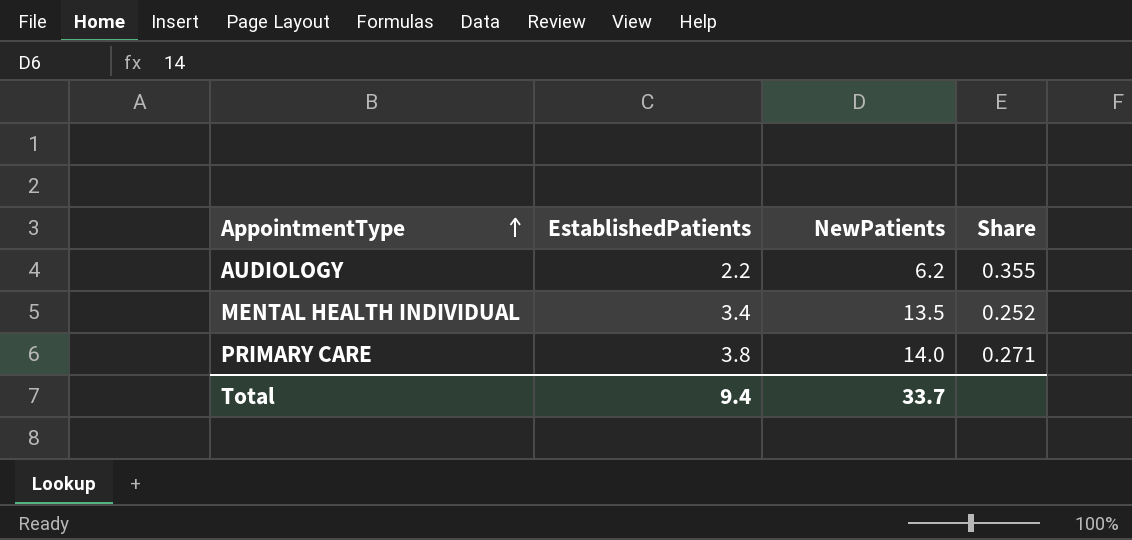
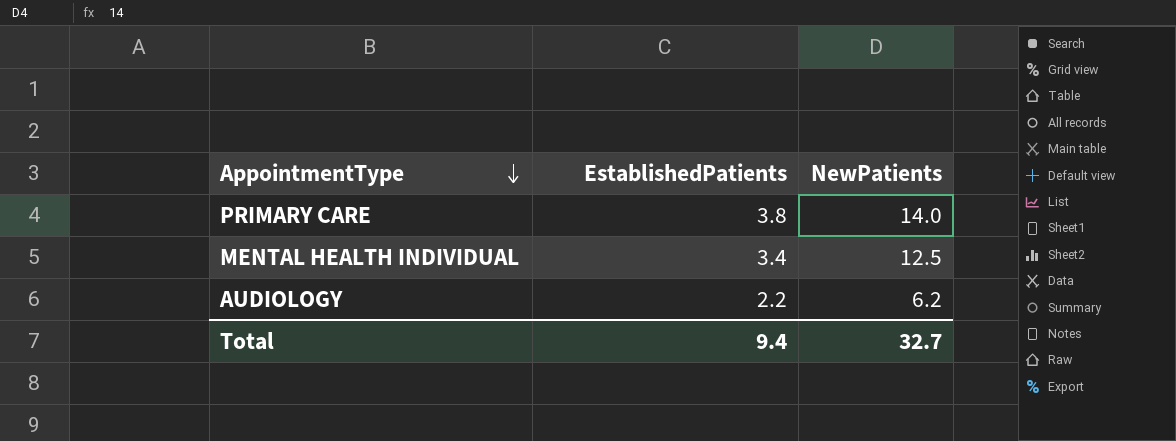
row order: AppointmentType ascending -> AppointmentType descending
column Share | formula: [EstablishedPatients] / [NewPatients] -> none
MENTAL HEALTH INDIVIDUAL | NewPatients: 13.5 -> 12.5
Total | NewPatients: 33.7 -> 32.7

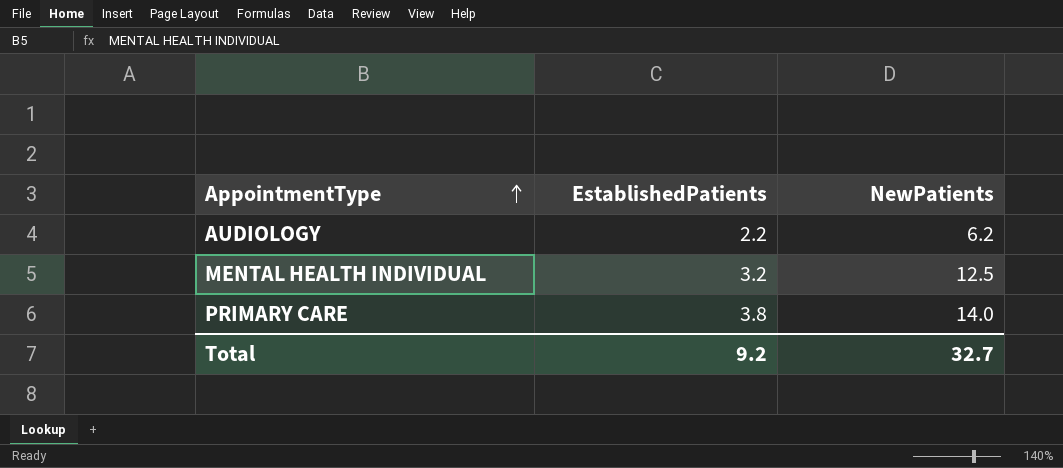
row order: AppointmentType descending -> AppointmentType ascending
MENTAL HEALTH INDIVIDUAL | EstablishedPatients: 3.4 -> 3.2
Total | EstablishedPatients: 9.4 -> 9.2

